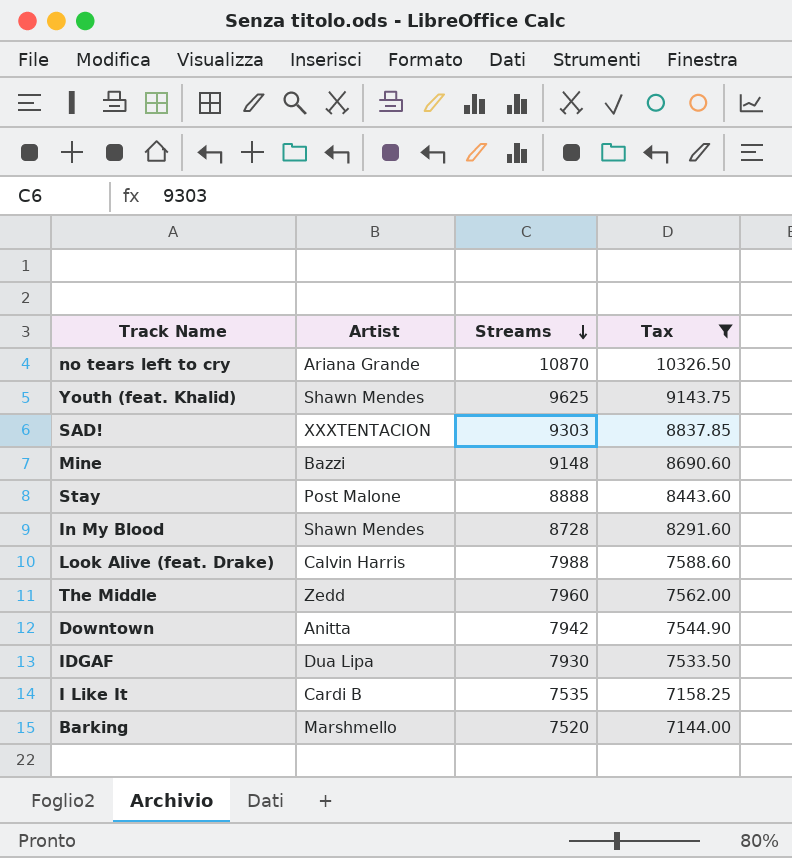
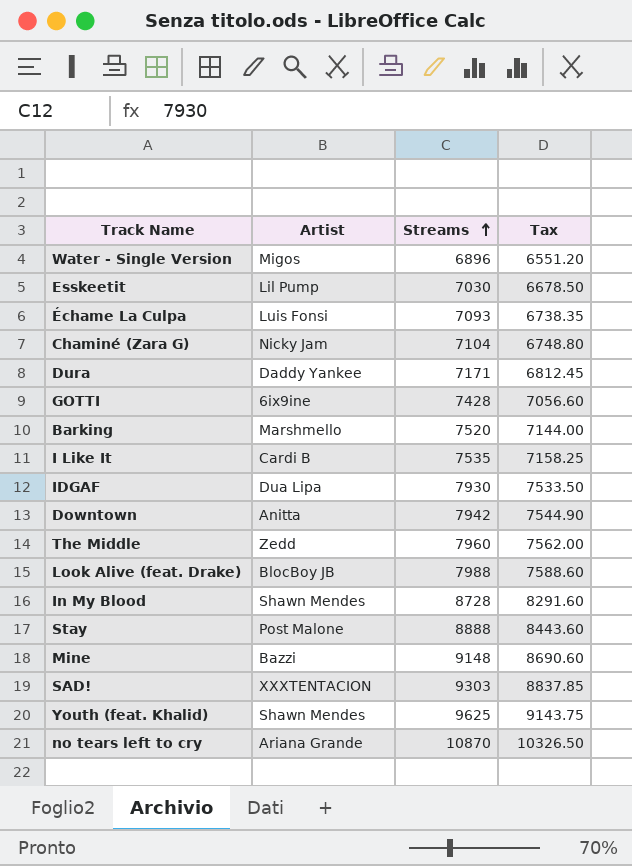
filter: Tax >= 7144.00 -> none
row order: Streams descending -> Streams ascending
Look Alive (feat. Drake) | Artist: Calvin Harris -> BlocBoy JB

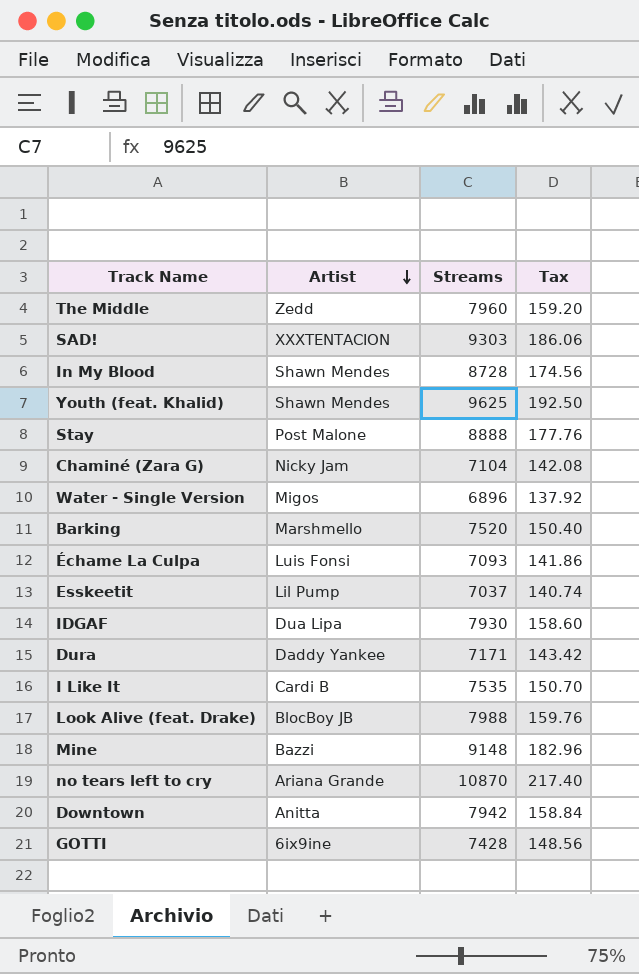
row order: Streams ascending -> Artist descending
column Tax | formula: [Streams] * 0.95 -> [Streams] * 0.02
Esskeetit | Streams: 7030 -> 7037

